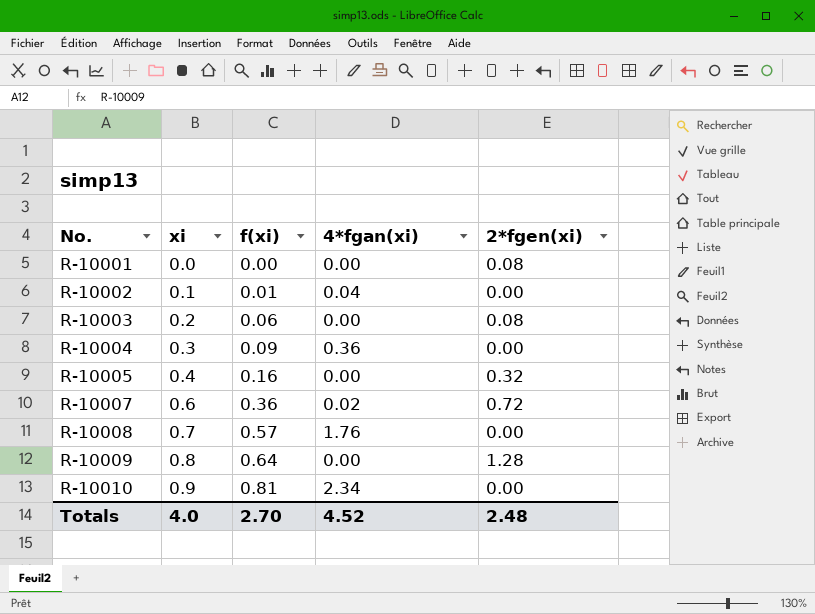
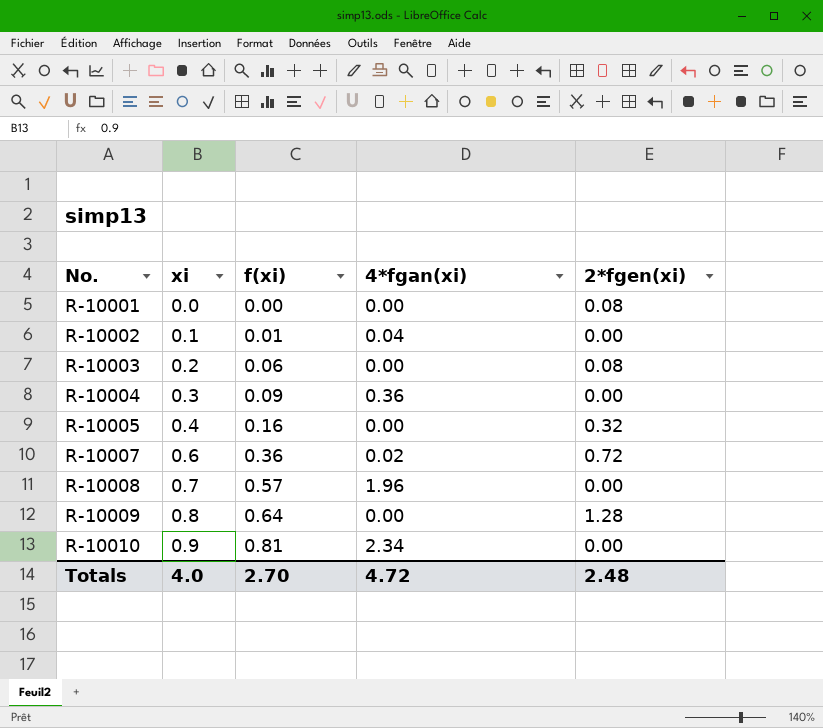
R-10008 | 4*fgan(xi): 1.76 -> 1.96
Totals | 4*fgan(xi): 4.52 -> 4.72

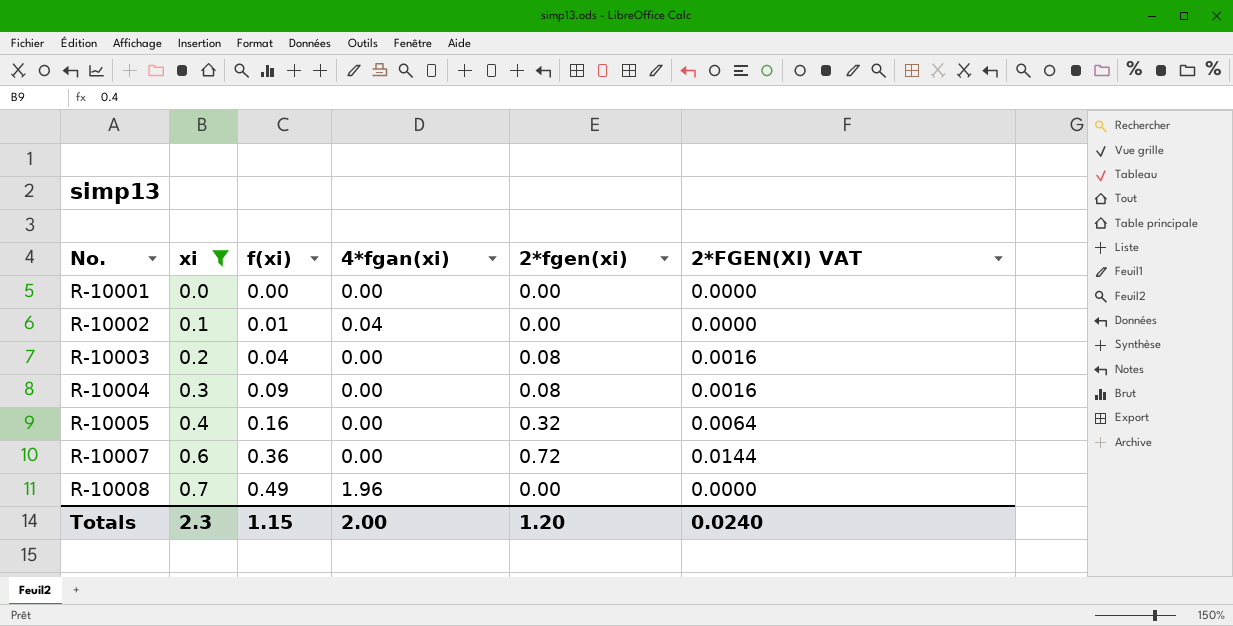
filter: none -> xi <= 0.7
column 2*FGEN(XI) VAT | formula: none -> [2*fgen(xi)] * 0.02
R-10001 | 2*fgen(xi): 0.08 -> 0.00
R-10003 | f(xi): 0.06 -> 0.04
R-10004 | 4*fgan(xi): 0.36 -> 0.00
R-10004 | 2*fgen(xi): 0.00 -> 0.08
R-10007 | 4*fgan(xi): 0.02 -> 0.00
R-10008 | f(xi): 0.57 -> 0.49
Totals | xi: 4.0 -> 2.3
Totals | f(xi): 2.70 -> 1.15
Totals | 4*fgan(xi): 4.72 -> 2.00
Totals | 2*fgen(xi): 2.48 -> 1.20

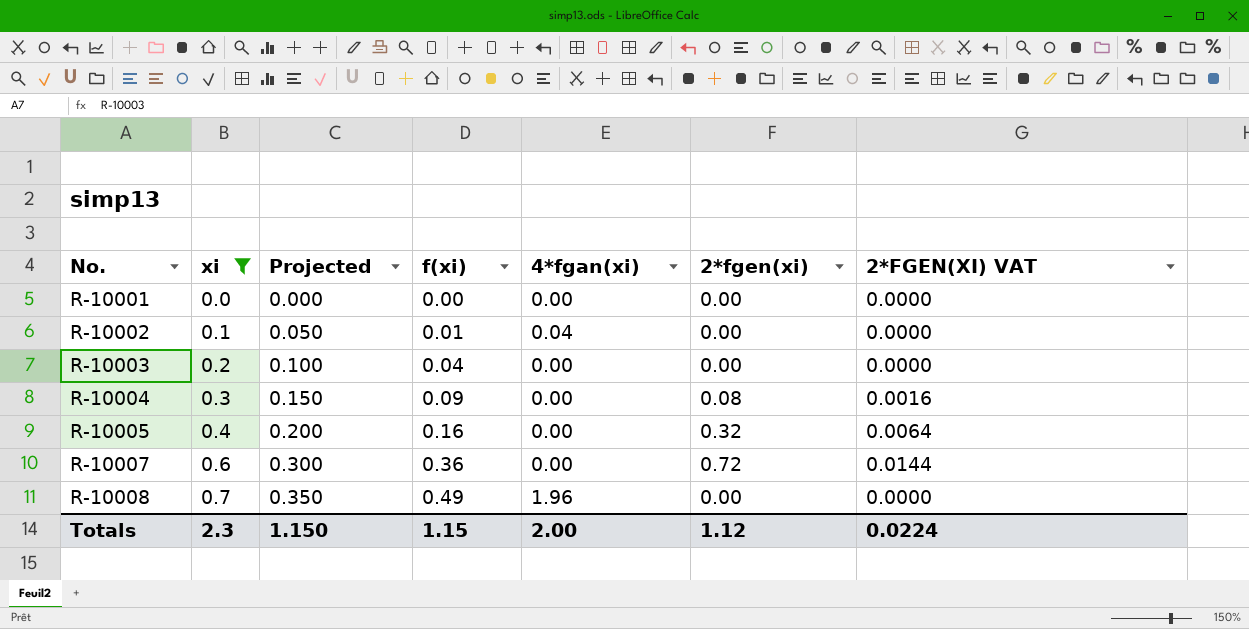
column Projected | formula: none -> [xi] * 0.5
R-10003 | 2*fgen(xi): 0.08 -> 0.00
R-10003 | 2*FGEN(XI) VAT: 0.0016 -> 0.0000
Totals | 2*fgen(xi): 1.20 -> 1.12
Totals | 2*FGEN(XI) VAT: 0.0240 -> 0.0224

